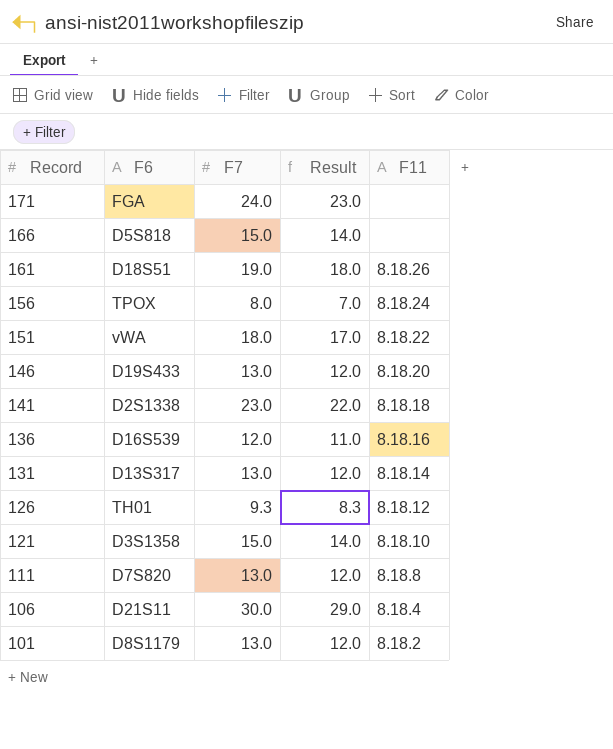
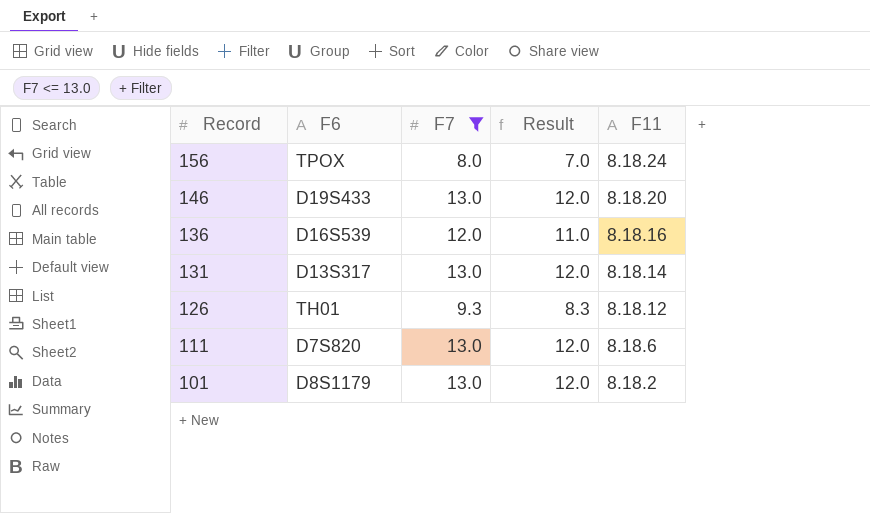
filter: none -> F7 <= 13.0
111 | F11: 8.18.8 -> 8.18.6

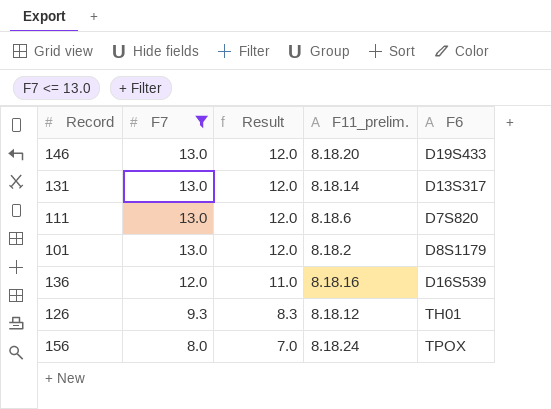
row order: Record descending -> F7 descending
column name: F11 -> F11_prelim.
column F6 | position: 2 -> 5

